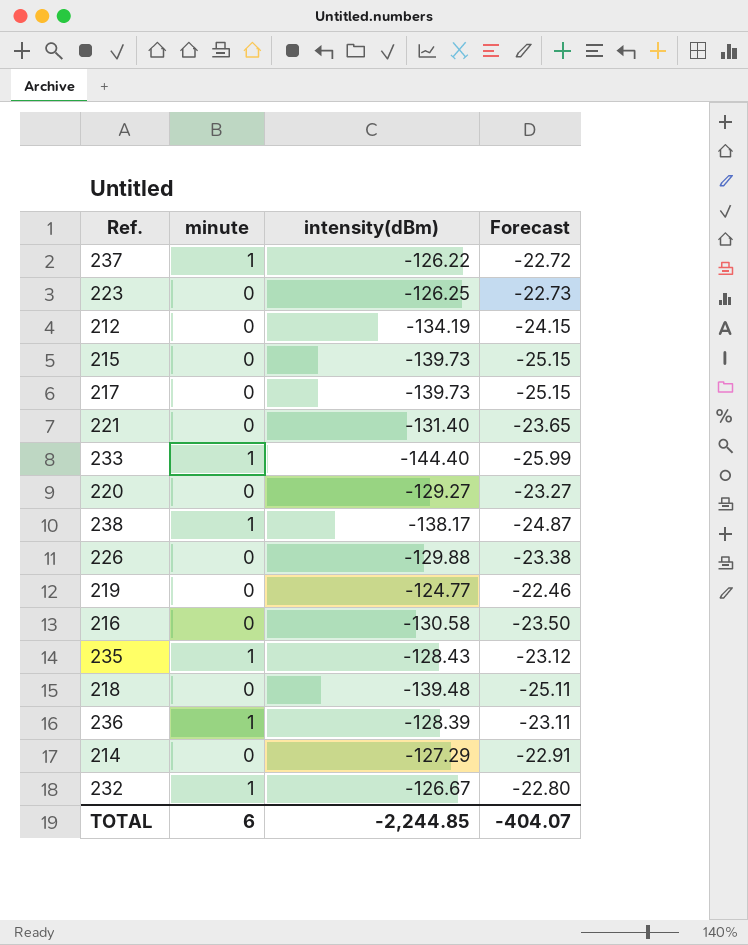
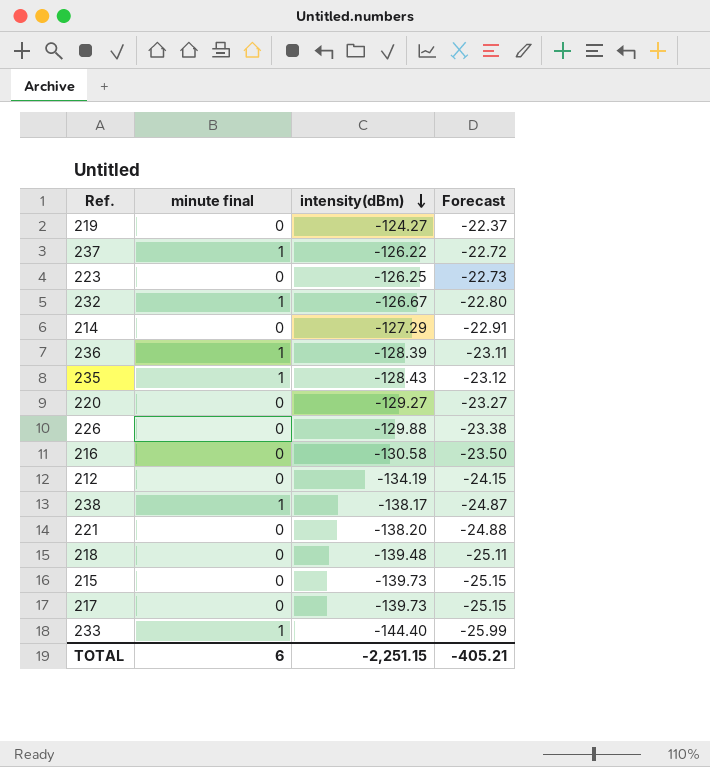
row order: none -> intensity(dBm) descending
column name: minute -> minute final
219 | intensity(dBm): -124.77 -> -124.27
219 | Forecast: -22.46 -> -22.37
221 | intensity(dBm): -131.40 -> -138.20
221 | Forecast: -23.65 -> -24.88
TOTAL | intensity(dBm): -2,244.85 -> -2,251.15
TOTAL | Forecast: -404.07 -> -405.21

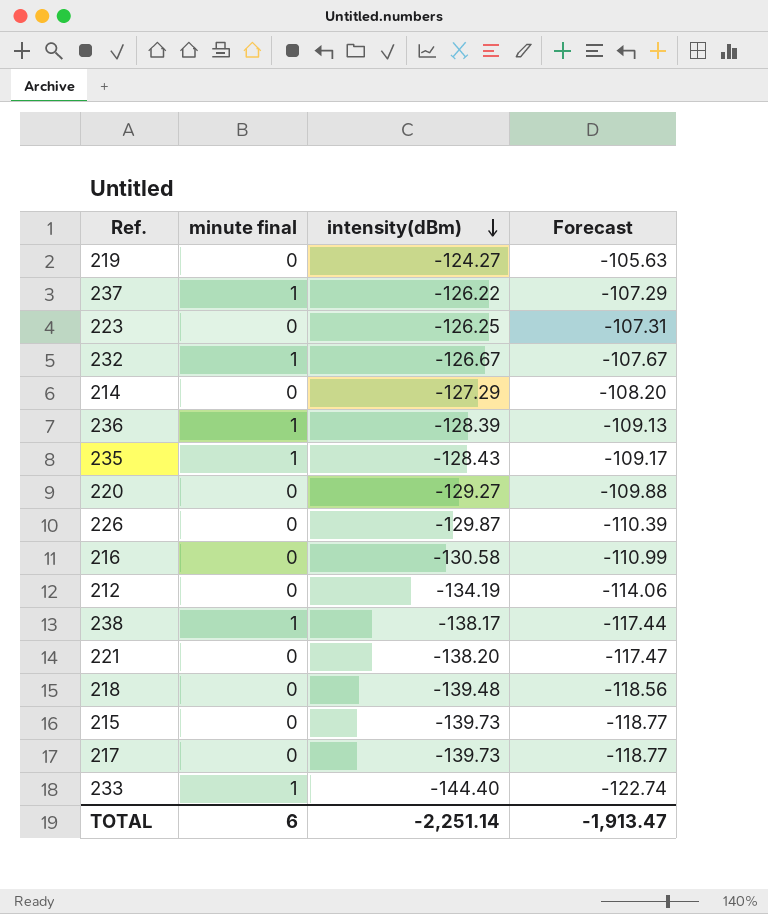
column Forecast | formula: [intensity(dBm)] * 0.18 -> [intensity(dBm)] * 0.85
226 | intensity(dBm): -129.88 -> -129.87
TOTAL | intensity(dBm): -2,251.15 -> -2,251.14
TOTAL | Forecast: -405.21 -> -1,913.47

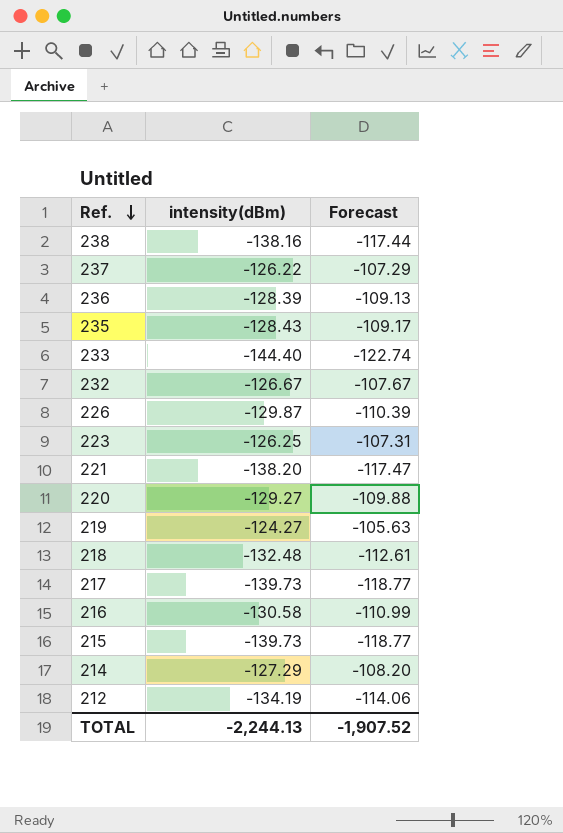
row order: intensity(dBm) descending -> Ref. descending
column minute final | position: 2 -> none
238 | intensity(dBm): -138.17 -> -138.16
218 | intensity(dBm): -139.48 -> -132.48
218 | Forecast: -118.56 -> -112.61
TOTAL | intensity(dBm): -2,251.14 -> -2,244.13
TOTAL | Forecast: -1,913.47 -> -1,907.52

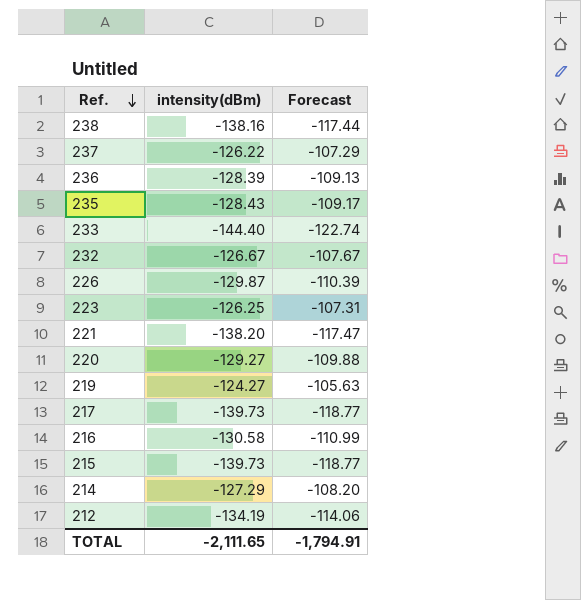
row 218: -132.48 | -112.61 -> none
TOTAL | intensity(dBm): -2,244.13 -> -2,111.65
TOTAL | Forecast: -1,907.52 -> -1,794.91

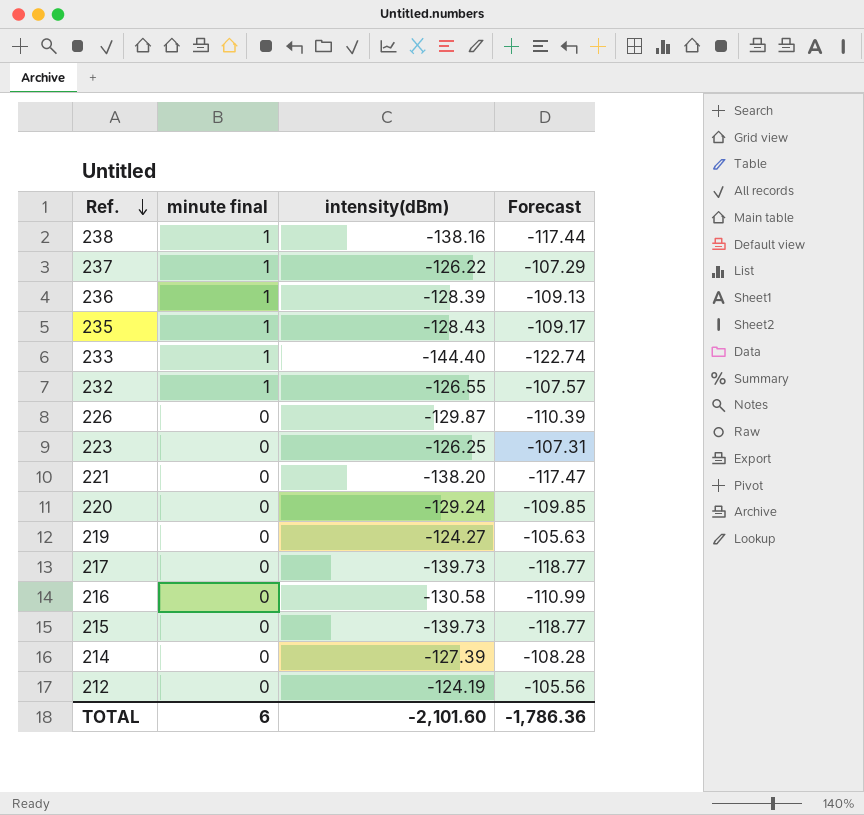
column minute final | position: none -> 2
232 | intensity(dBm): -126.67 -> -126.55
232 | Forecast: -107.67 -> -107.57
220 | intensity(dBm): -129.27 -> -129.24
220 | Forecast: -109.88 -> -109.85
214 | intensity(dBm): -127.29 -> -127.39
214 | Forecast: -108.20 -> -108.28
212 | intensity(dBm): -134.19 -> -124.19
212 | Forecast: -114.06 -> -105.56
TOTAL | intensity(dBm): -2,111.65 -> -2,101.60
TOTAL | Forecast: -1,794.91 -> -1,786.36

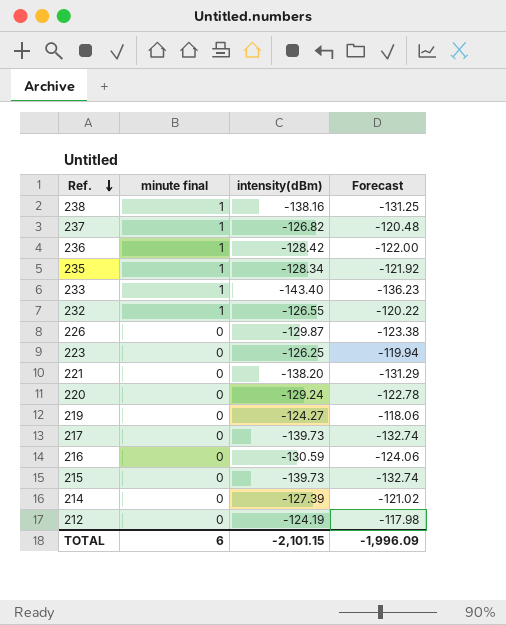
column Forecast | formula: [intensity(dBm)] * 0.85 -> [intensity(dBm)] * 0.95
237 | intensity(dBm): -126.22 -> -126.82
236 | intensity(dBm): -128.39 -> -128.42
235 | intensity(dBm): -128.43 -> -128.34
233 | intensity(dBm): -144.40 -> -143.40
216 | intensity(dBm): -130.58 -> -130.59
TOTAL | intensity(dBm): -2,101.60 -> -2,101.15
TOTAL | Forecast: -1,786.36 -> -1,996.09

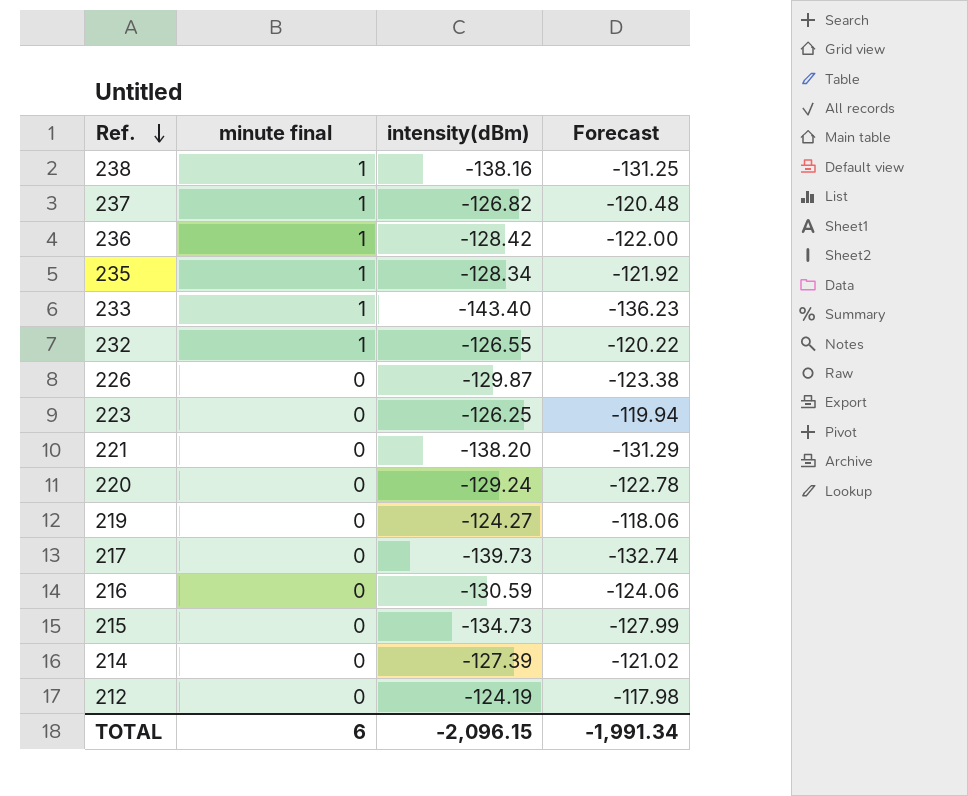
215 | intensity(dBm): -139.73 -> -134.73
215 | Forecast: -132.74 -> -127.99
TOTAL | intensity(dBm): -2,101.15 -> -2,096.15
TOTAL | Forecast: -1,996.09 -> -1,991.34

